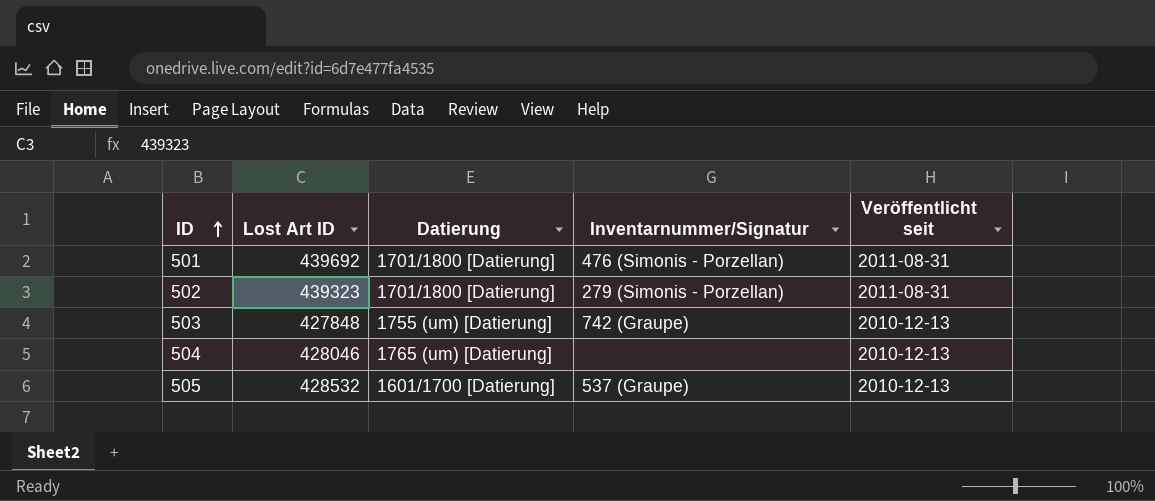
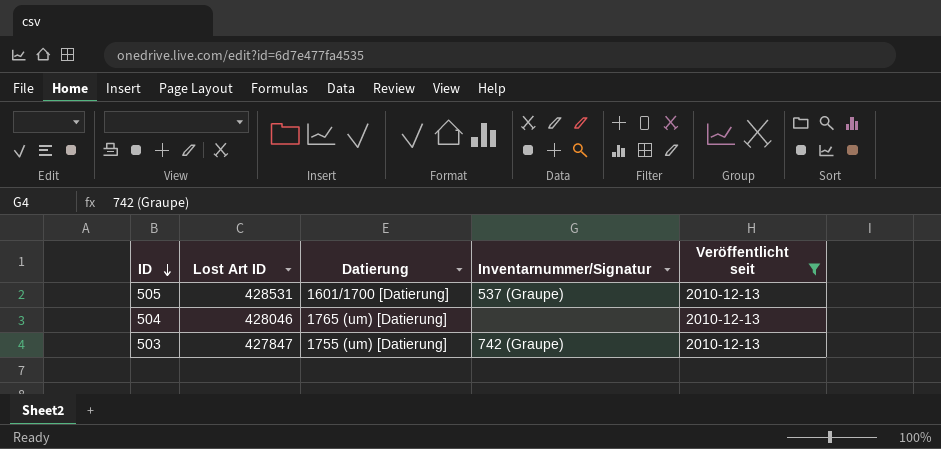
filter: none -> Veröffentlicht seit = 2010-12-13
row order: ID ascending -> ID descending
505 | Lost Art ID: 428532 -> 428531
503 | Lost Art ID: 427848 -> 427847

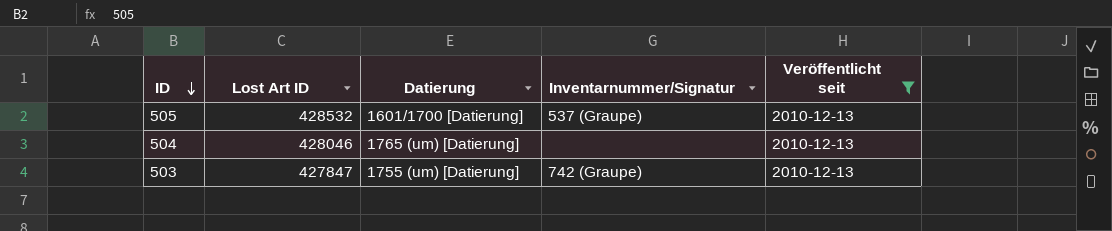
505 | Lost Art ID: 428531 -> 428532

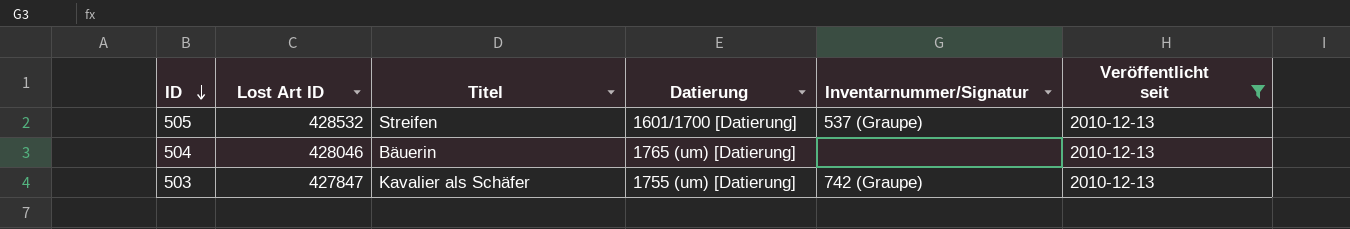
column Titel | position: none -> 3

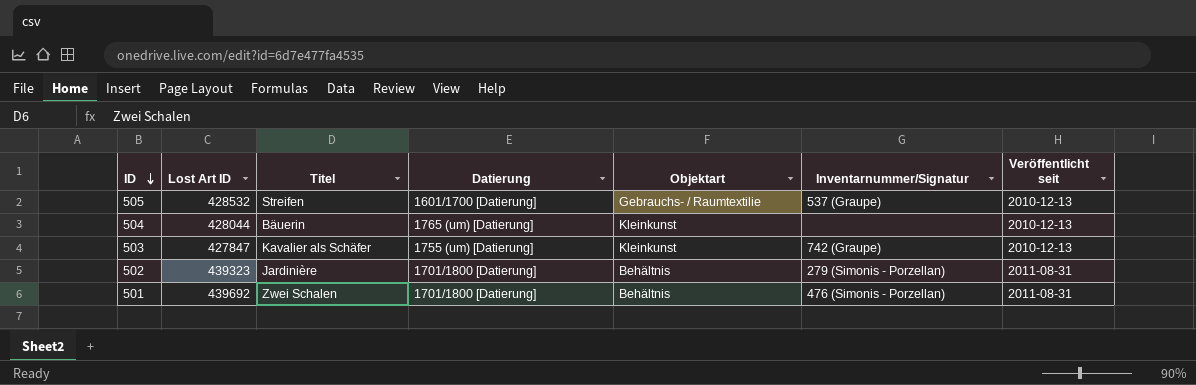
filter: Veröffentlicht seit = 2010-12-13 -> none
column Objektart | position: none -> 5
504 | Lost Art ID: 428046 -> 428044

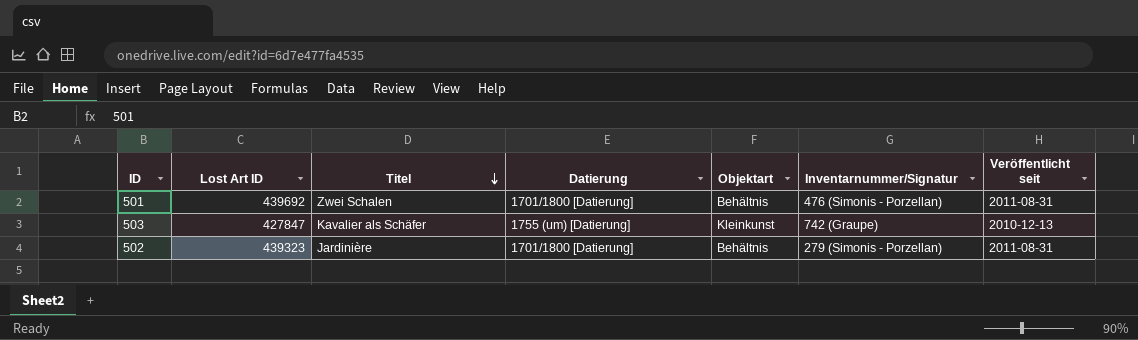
row order: ID descending -> Titel descending
row 505: 428532 | Streifen | 1601/1700 [Datierung] | Gebrauchs- / Raumtextilie | 537 (Graupe) | 2010-12-13 -> none
row 504: 428044 | Bäuerin | 1765 (um) [Datierung] | Kleinkunst | none | 2010-12-13 -> none

